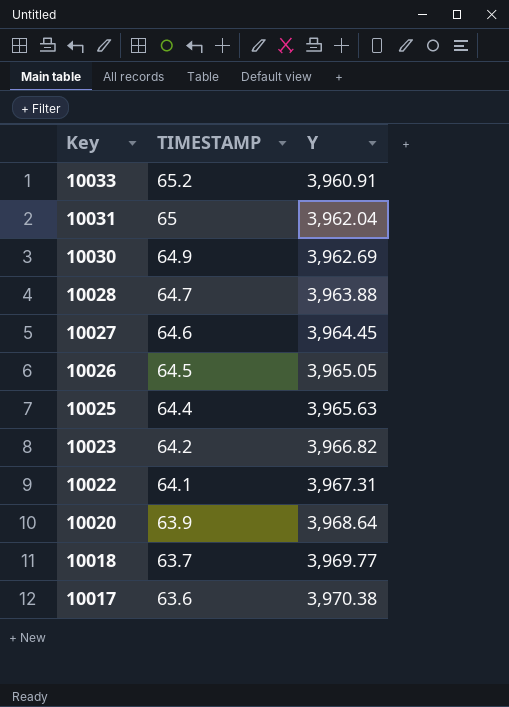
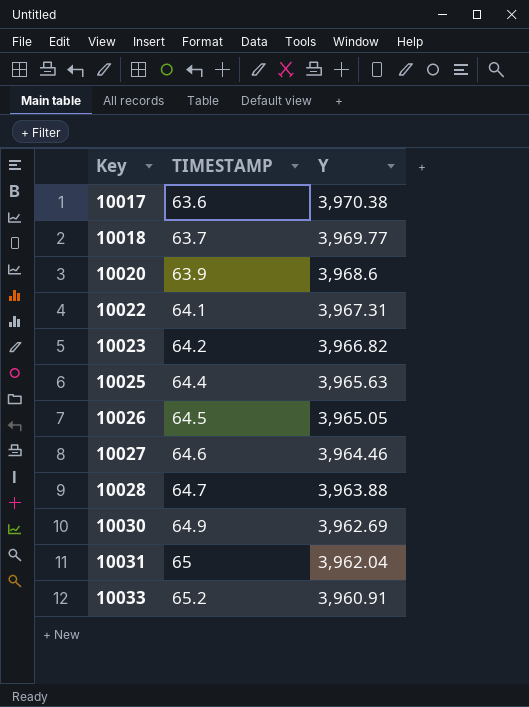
row order: Key descending -> Key ascending
10020 | Y: 3,968.64 -> 3,968.6
10027 | Y: 3,964.45 -> 3,964.46

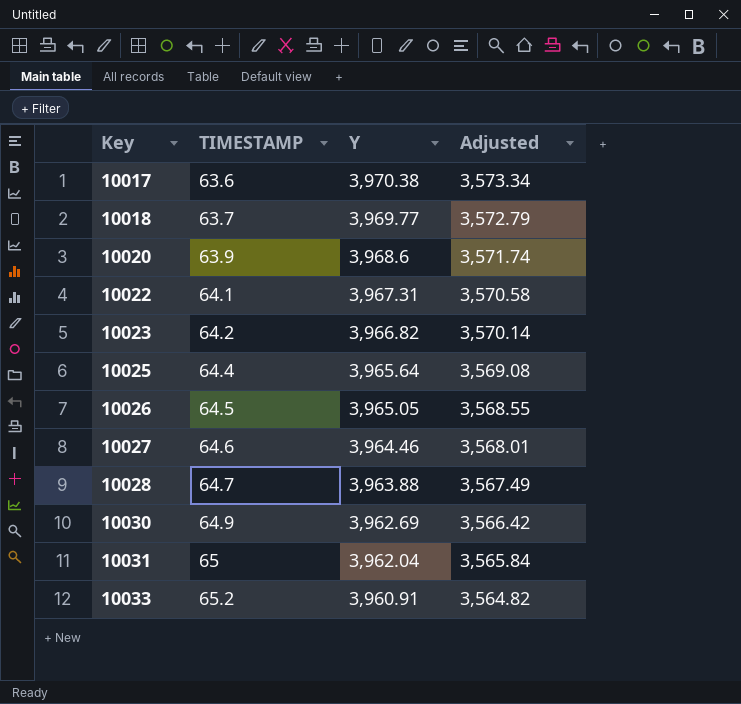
column Adjusted | formula: none -> [Y] * 0.9
10025 | Y: 3,965.63 -> 3,965.64

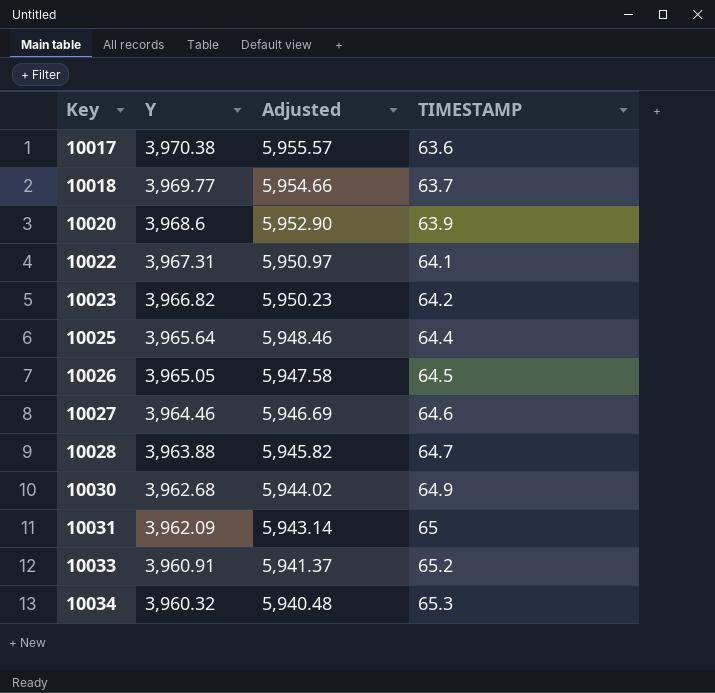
column Adjusted | formula: [Y] * 0.9 -> [Y] * 1.5
column TIMESTAMP | position: 2 -> 4
10030 | Y: 3,962.69 -> 3,962.68
10031 | Y: 3,962.04 -> 3,962.09
row 10034: none -> 3,960.32 | 5,940.48 | 65.3

